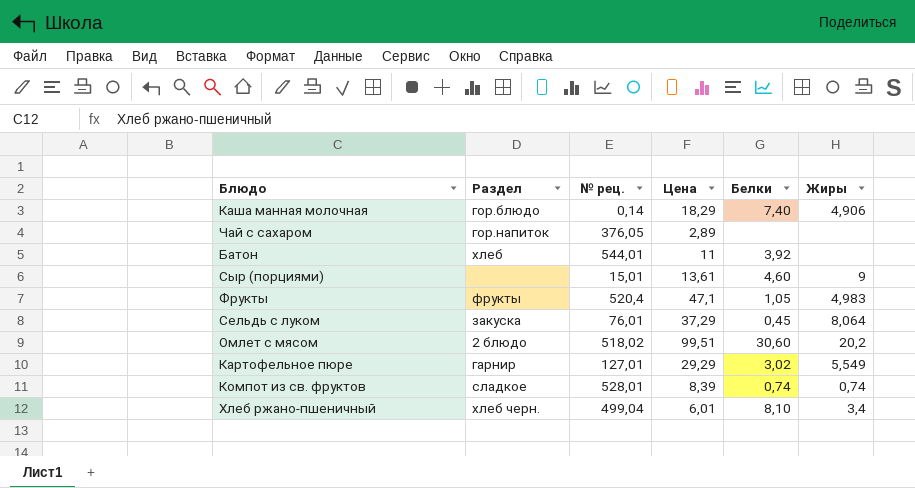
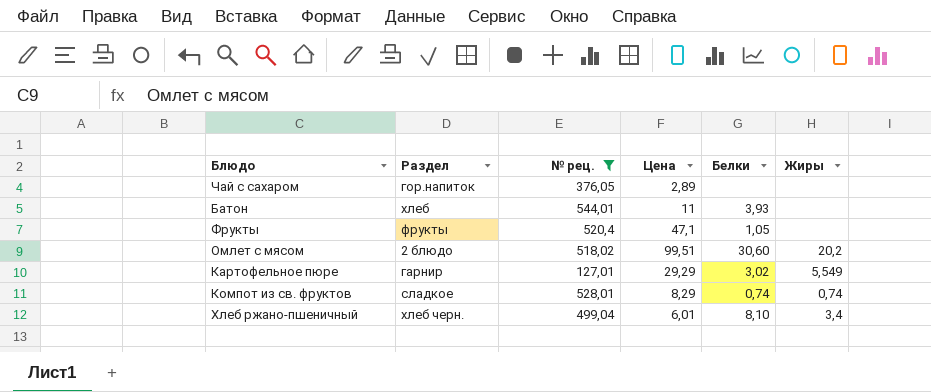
filter: none -> № рец. >= 127,01
Батон | Белки: 3,92 -> 3,93
Фрукты | Жиры: 4,983 -> none
Компот из св. фруктов | Цена: 8,39 -> 8,29

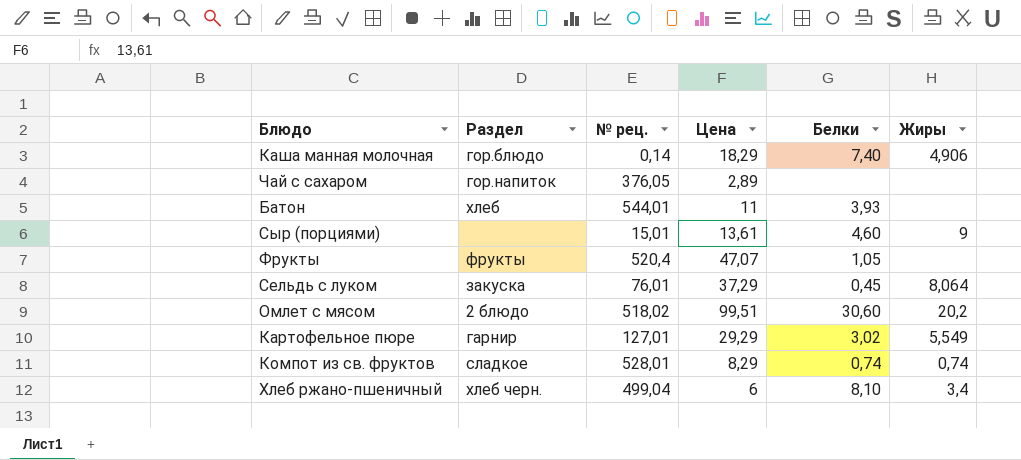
filter: № рец. >= 127,01 -> none
Фрукты | Цена: 47,1 -> 47,07
Хлеб ржано-пшеничный | Цена: 6,01 -> 6

